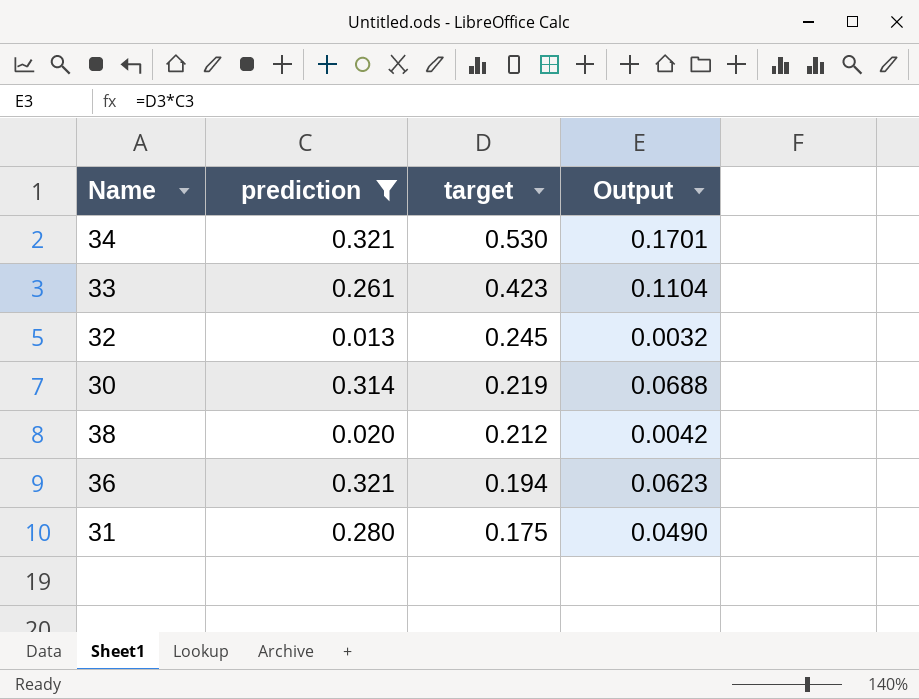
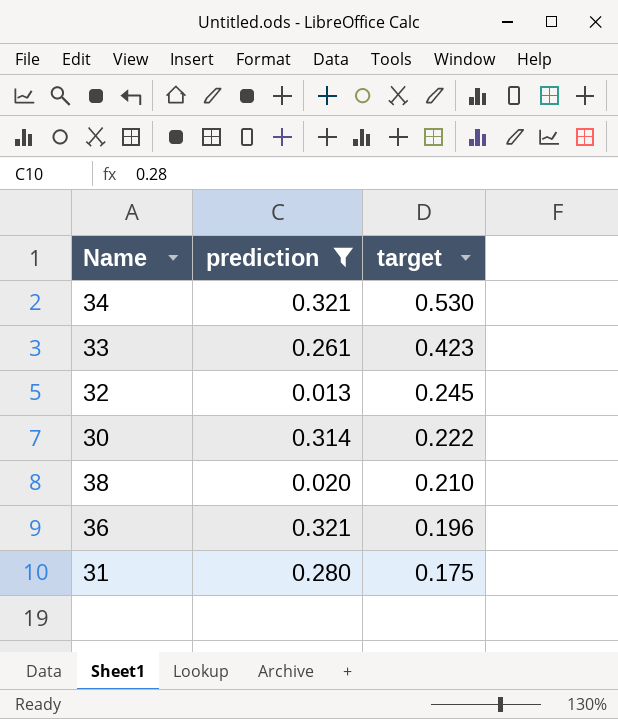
column Output | formula: [prediction] * [target] -> none
30 | target: 0.219 -> 0.222
38 | target: 0.212 -> 0.210
36 | target: 0.194 -> 0.196

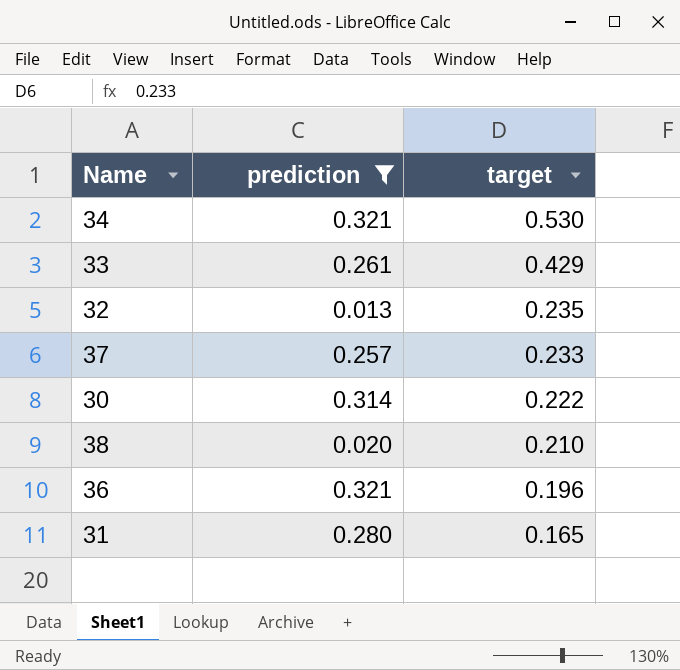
33 | target: 0.423 -> 0.429
32 | target: 0.245 -> 0.235
row 37: none -> 0.257 | 0.233
31 | target: 0.175 -> 0.165

